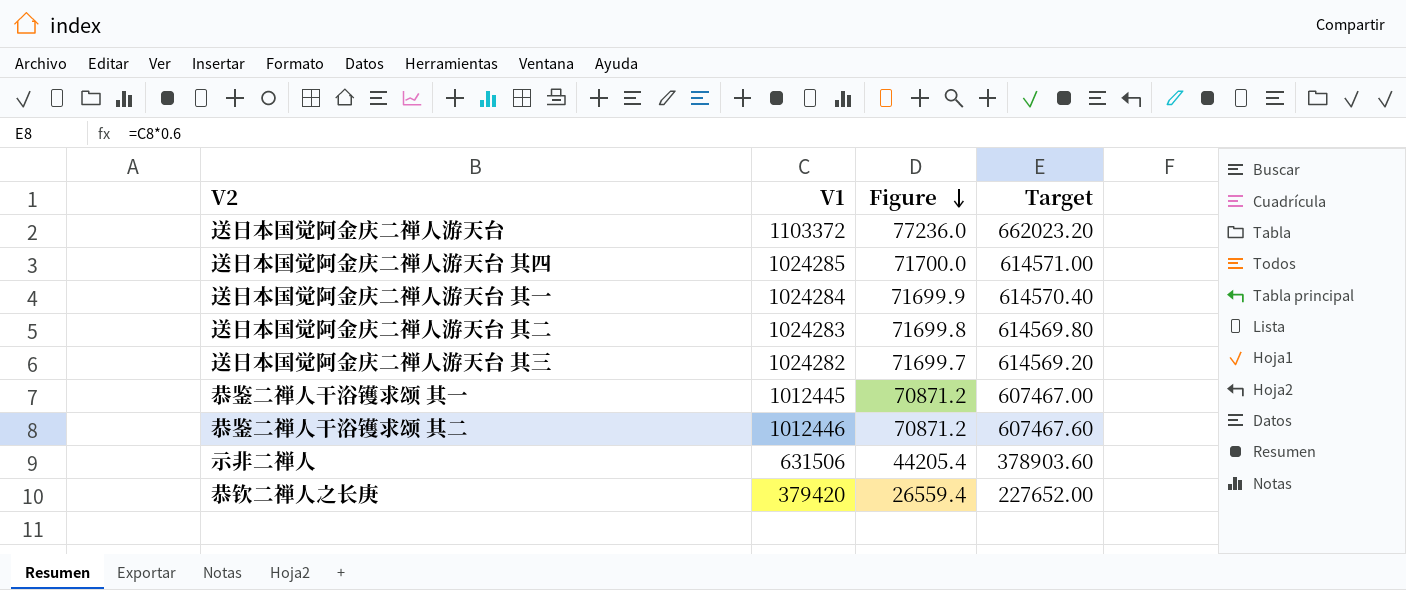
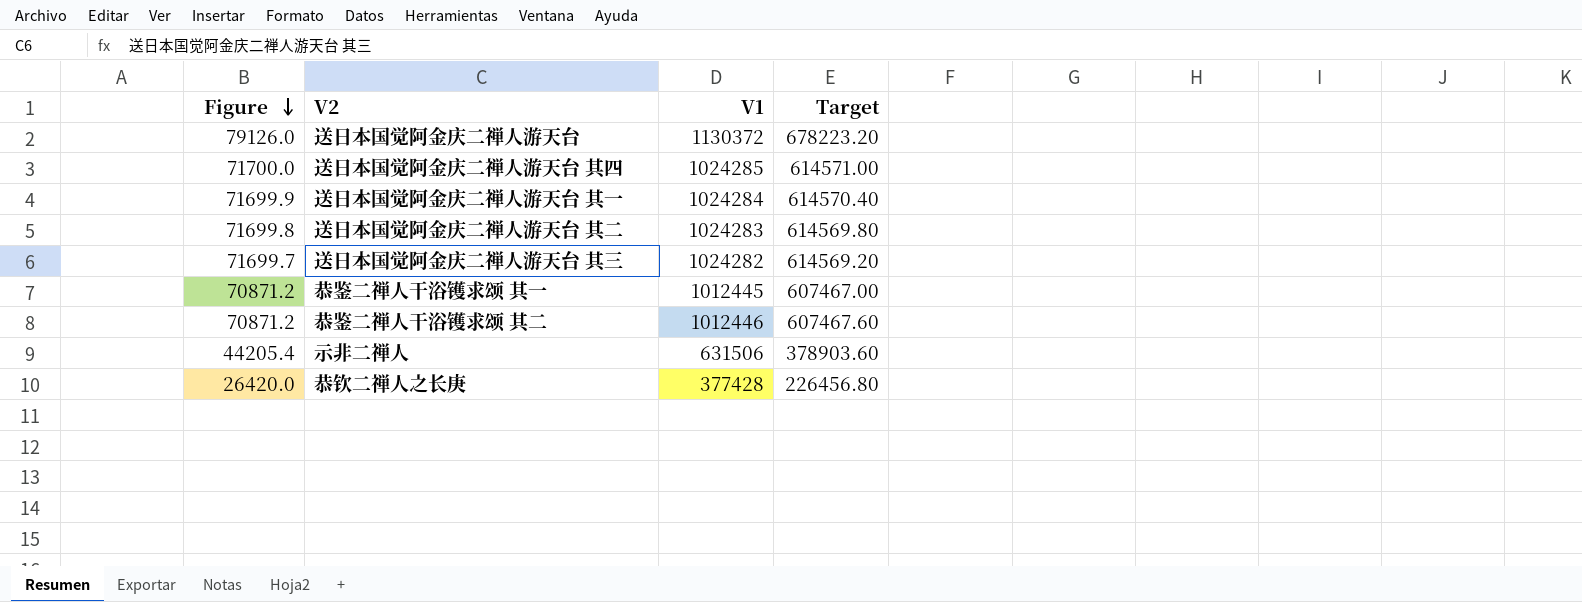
column Figure | position: 3 -> 1
送日本国觉阿金庆二禅人游天台 | Figure: 77236.0 -> 79126.0
送日本国觉阿金庆二禅人游天台 | V1: 1103372 -> 1130372
送日本国觉阿金庆二禅人游天台 | Target: 662023.20 -> 678223.20
恭钦二禅人之长庚 | Figure: 26559.4 -> 26420.0
恭钦二禅人之长庚 | V1: 379420 -> 377428
恭钦二禅人之长庚 | Target: 227652.00 -> 226456.80

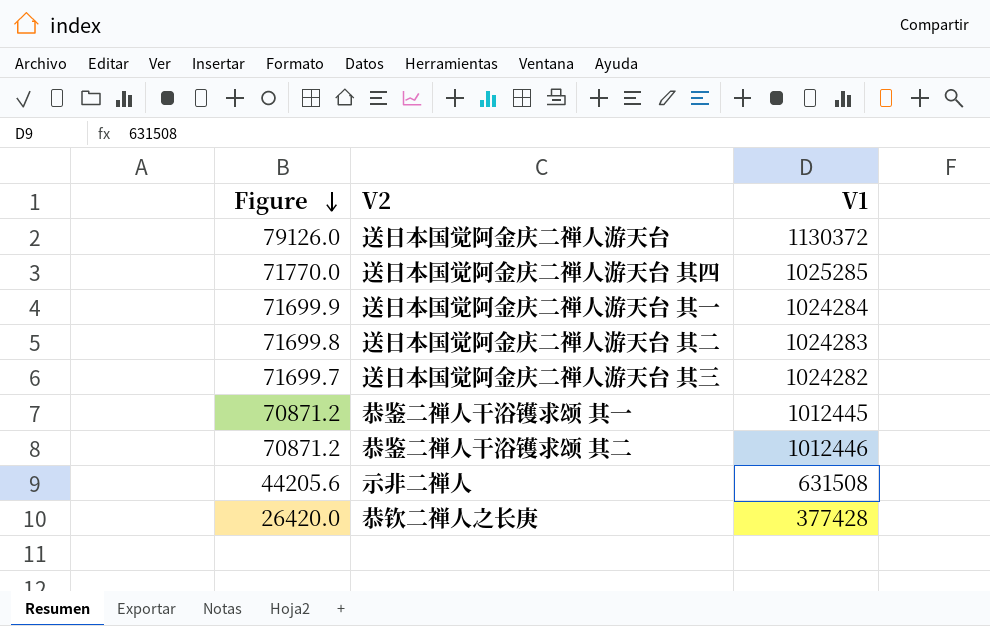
column Target | formula: [V1] * 0.6 -> none
送日本国觉阿金庆二禅人游天台 其四 | Figure: 71700.0 -> 71770.0
送日本国觉阿金庆二禅人游天台 其四 | V1: 1024285 -> 1025285
示非二禅人 | Figure: 44205.4 -> 44205.6
示非二禅人 | V1: 631506 -> 631508

